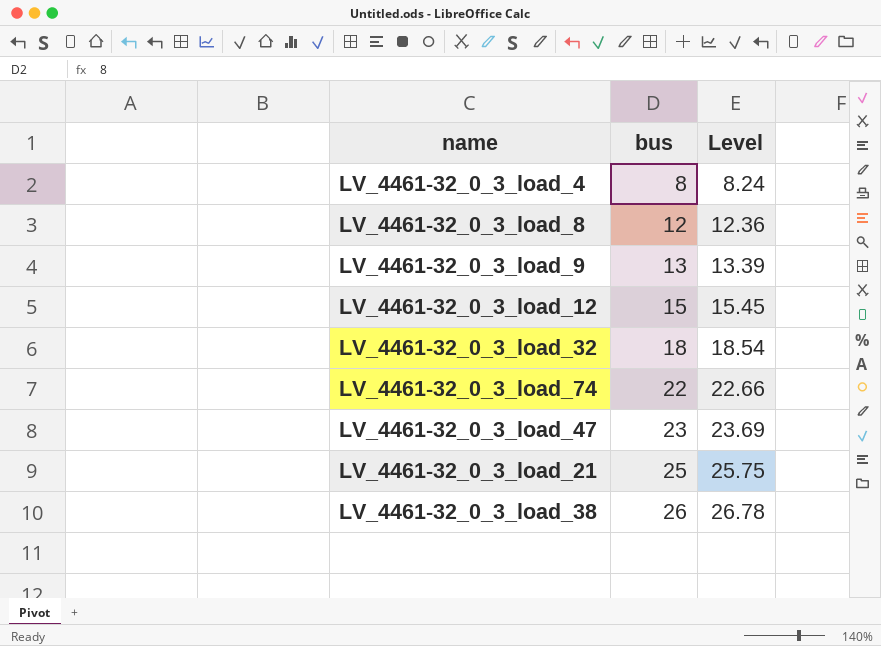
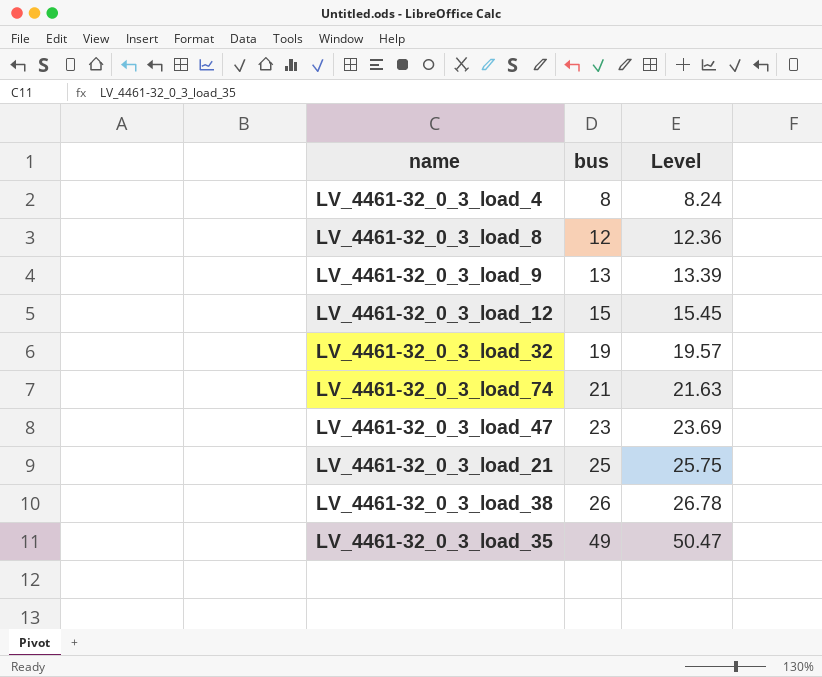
LV_4461-32_0_3_load_32 | bus: 18 -> 19
LV_4461-32_0_3_load_32 | Level: 18.54 -> 19.57
LV_4461-32_0_3_load_74 | bus: 22 -> 21
LV_4461-32_0_3_load_74 | Level: 22.66 -> 21.63
row LV_4461-32_0_3_load_35: none -> 49 | 50.47

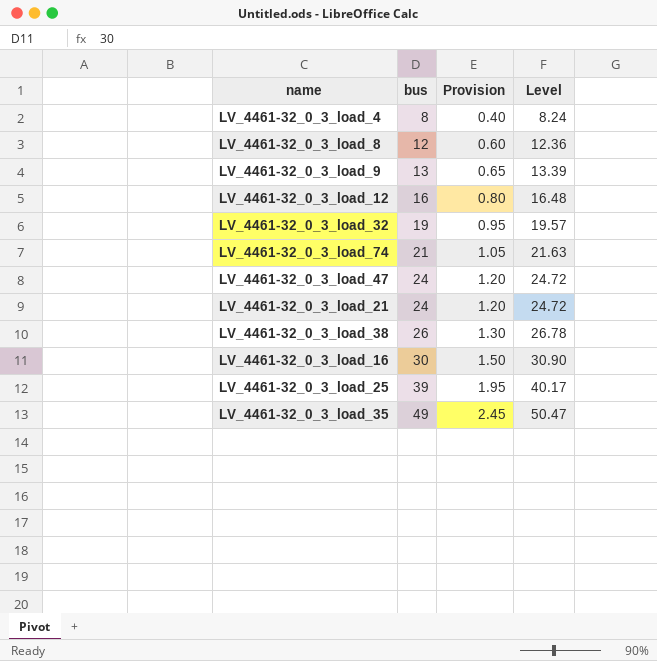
column Provision | formula: none -> [bus] * 0.05
LV_4461-32_0_3_load_12 | bus: 15 -> 16
LV_4461-32_0_3_load_12 | Level: 15.45 -> 16.48
LV_4461-32_0_3_load_47 | bus: 23 -> 24
LV_4461-32_0_3_load_47 | Level: 23.69 -> 24.72
LV_4461-32_0_3_load_21 | bus: 25 -> 24
LV_4461-32_0_3_load_21 | Level: 25.75 -> 24.72
row LV_4461-32_0_3_load_16: none -> 30 | 1.50 | 30.90
row LV_4461-32_0_3_load_25: none -> 39 | 1.95 | 40.17

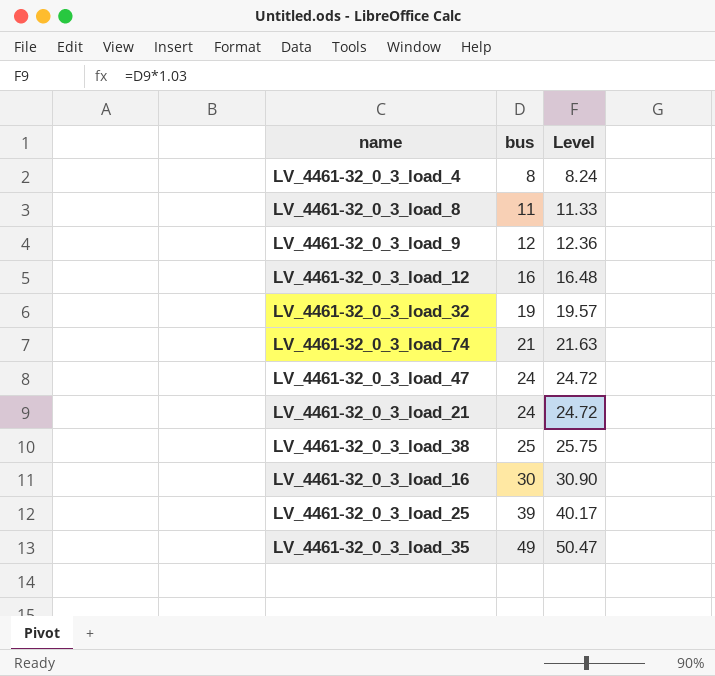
column Provision | formula: [bus] * 0.05 -> none
LV_4461-32_0_3_load_8 | bus: 12 -> 11
LV_4461-32_0_3_load_8 | Level: 12.36 -> 11.33
LV_4461-32_0_3_load_9 | bus: 13 -> 12
LV_4461-32_0_3_load_9 | Level: 13.39 -> 12.36
LV_4461-32_0_3_load_38 | bus: 26 -> 25
LV_4461-32_0_3_load_38 | Level: 26.78 -> 25.75

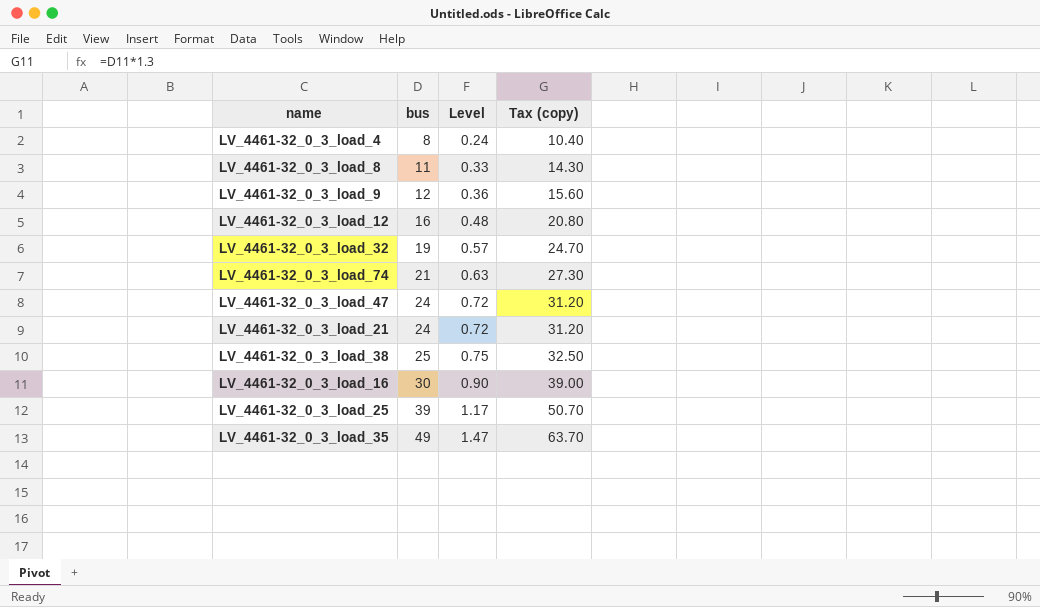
column Level | formula: [bus] * 1.03 -> [bus] * 0.03
column Tax (copy) | formula: none -> [bus] * 1.3

